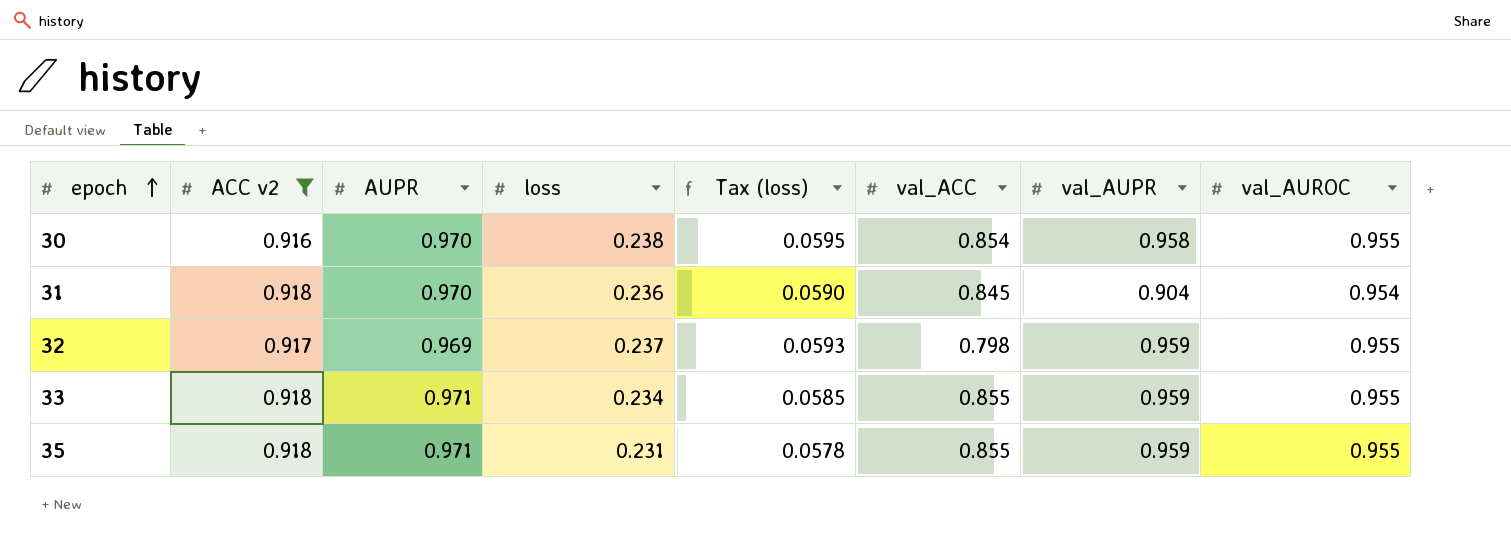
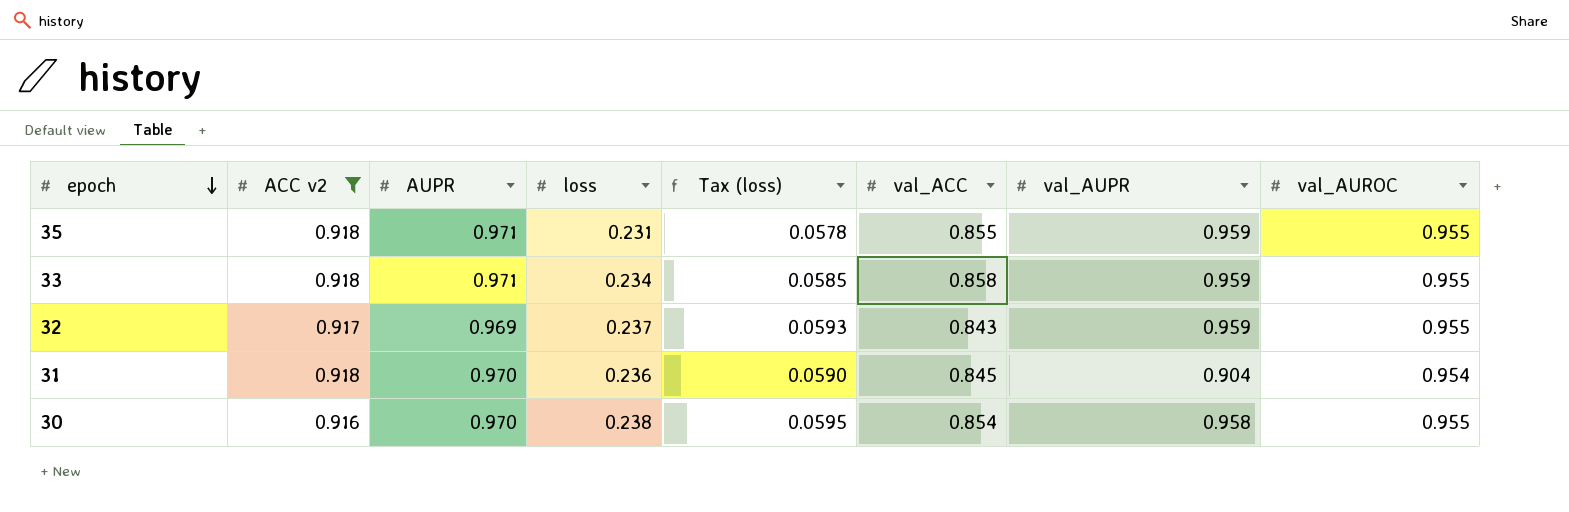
row order: epoch ascending -> epoch descending
33 | val_ACC: 0.855 -> 0.858
32 | val_ACC: 0.798 -> 0.843

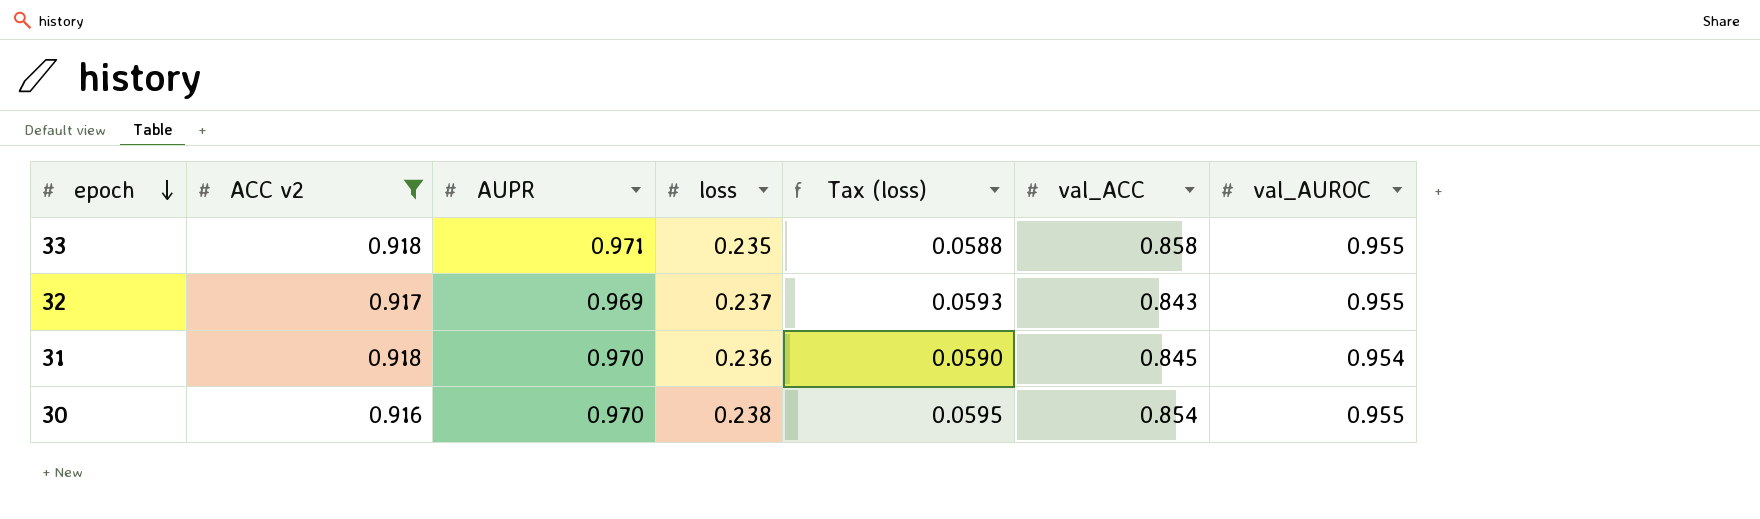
column val_AUPR | position: 7 -> none
row 35: 0.918 | 0.971 | 0.231 | 0.0578 | 0.855 | 0.959 | 0.955 -> none
33 | loss: 0.234 -> 0.235
33 | Tax (loss): 0.0585 -> 0.0588

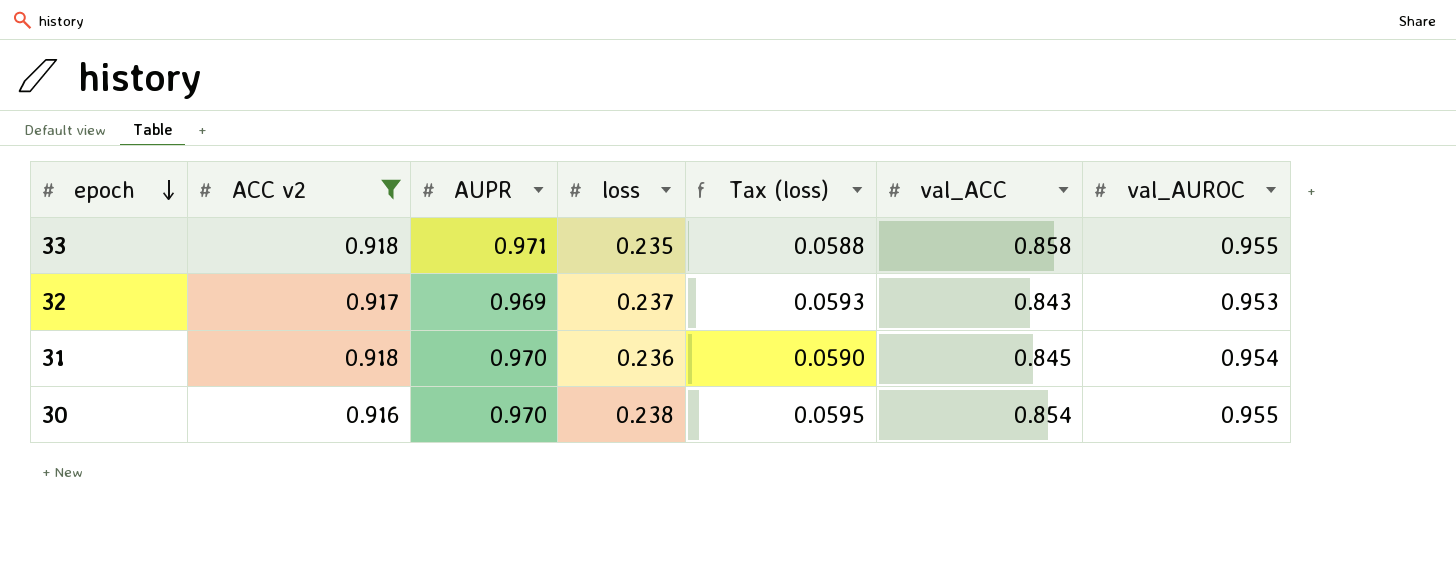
32 | val_AUROC: 0.955 -> 0.953

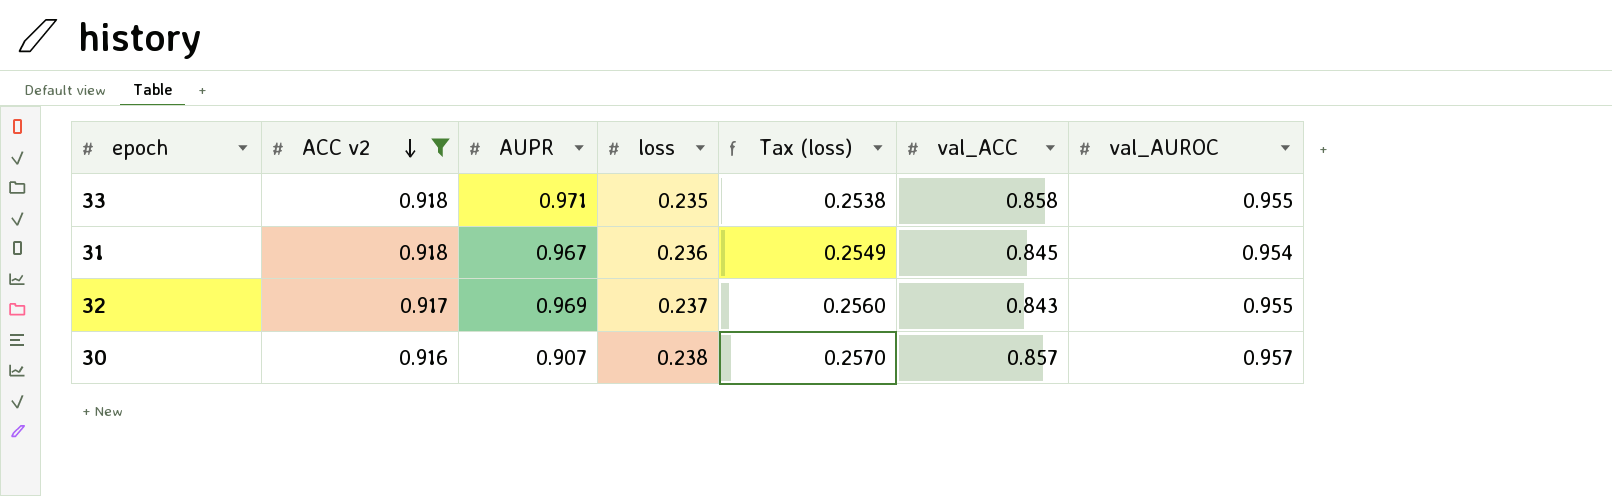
row order: epoch descending -> ACC v2 descending
column Tax (loss) | formula: [loss] * 0.25 -> [loss] * 1.08
31 | AUPR: 0.970 -> 0.967
32 | val_AUROC: 0.953 -> 0.955
30 | AUPR: 0.970 -> 0.907
30 | val_ACC: 0.854 -> 0.857
30 | val_AUROC: 0.955 -> 0.957

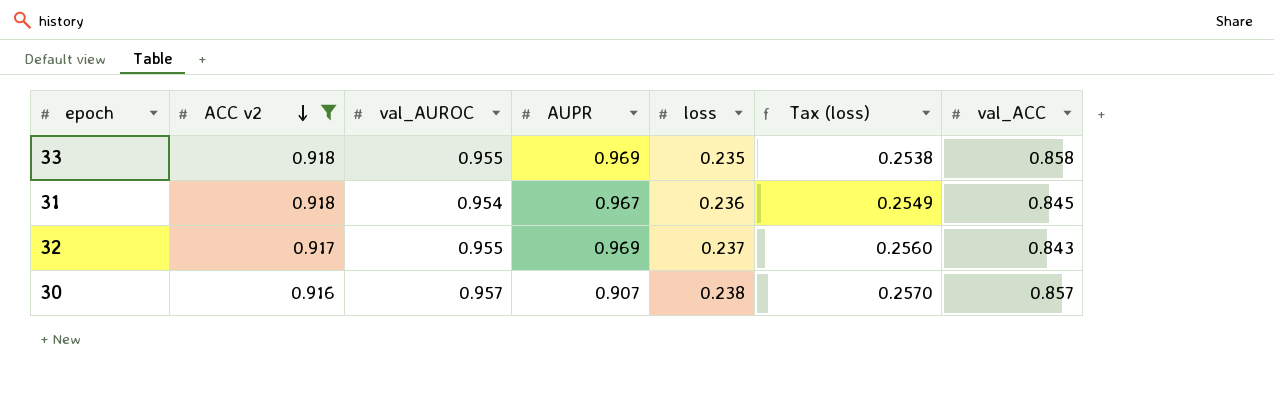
column val_AUROC | position: 7 -> 3
33 | AUPR: 0.971 -> 0.969

